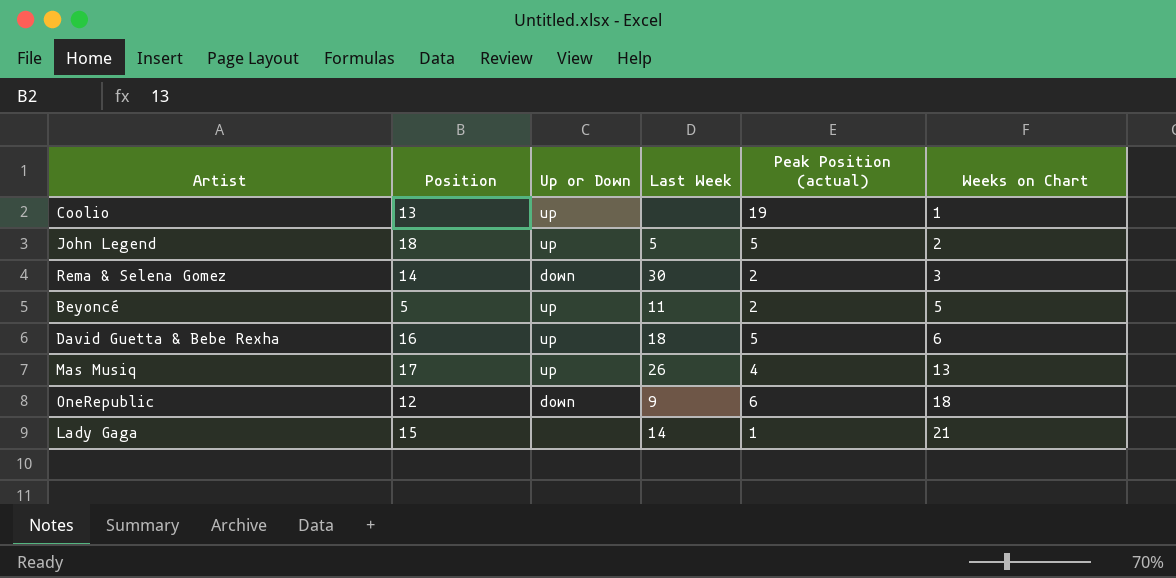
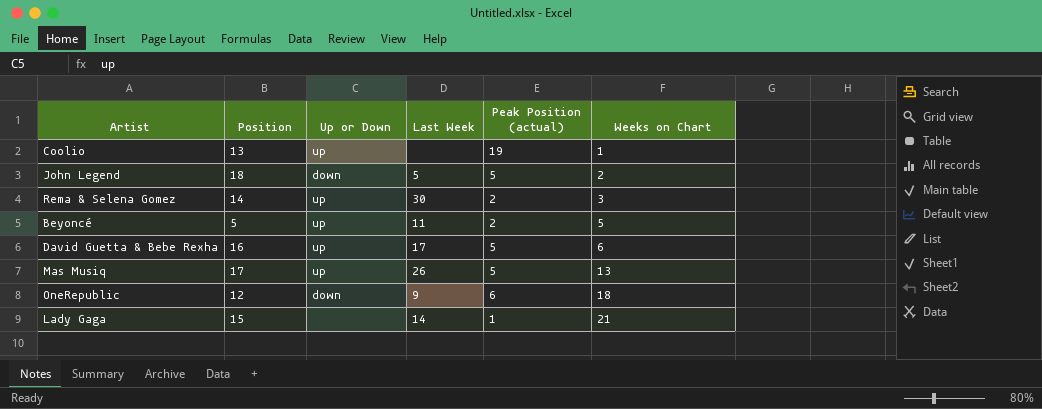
John Legend | Up or Down: up -> down
Rema & Selena Gomez | Up or Down: down -> up
David Guetta & Bebe Rexha | Last Week: 18 -> 17
Mas Musiq | Peak Position (actual): 4 -> 5

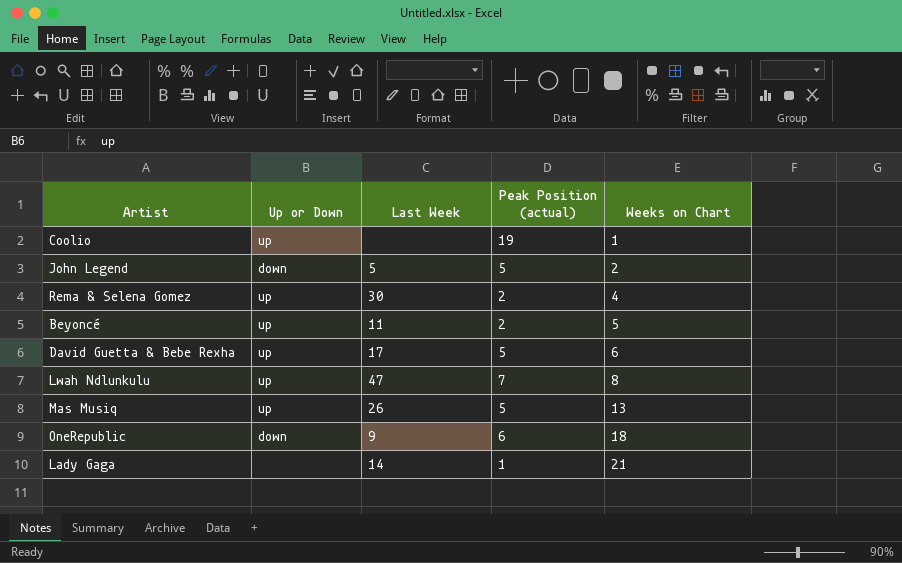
column Position | position: 2 -> none
Rema & Selena Gomez | Weeks on Chart: 3 -> 4
row Lwah Ndlunkulu: none -> up | 47 | 7 | 8

